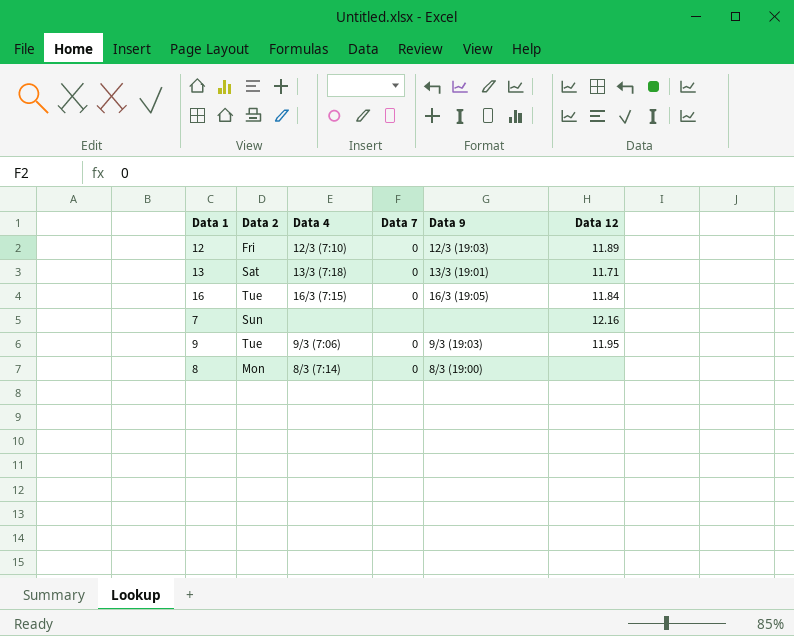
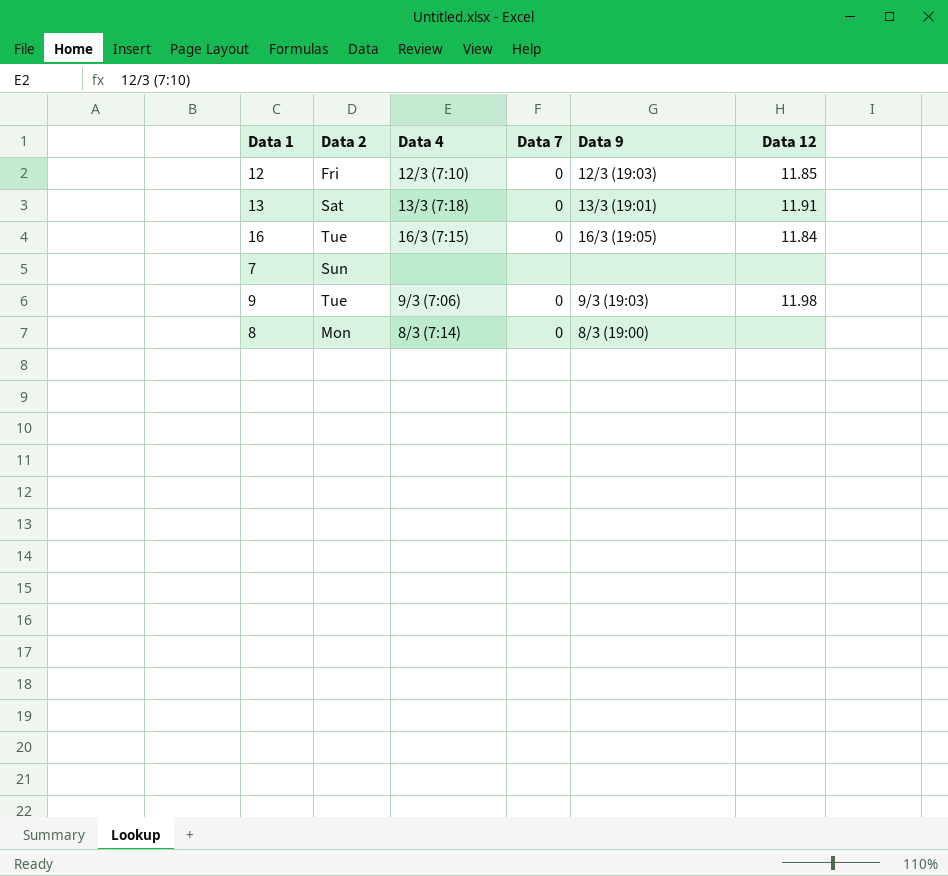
12 | Data 12: 11.89 -> 11.85
13 | Data 12: 11.71 -> 11.91
7 | Data 12: 12.16 -> none
9 | Data 12: 11.95 -> 11.98

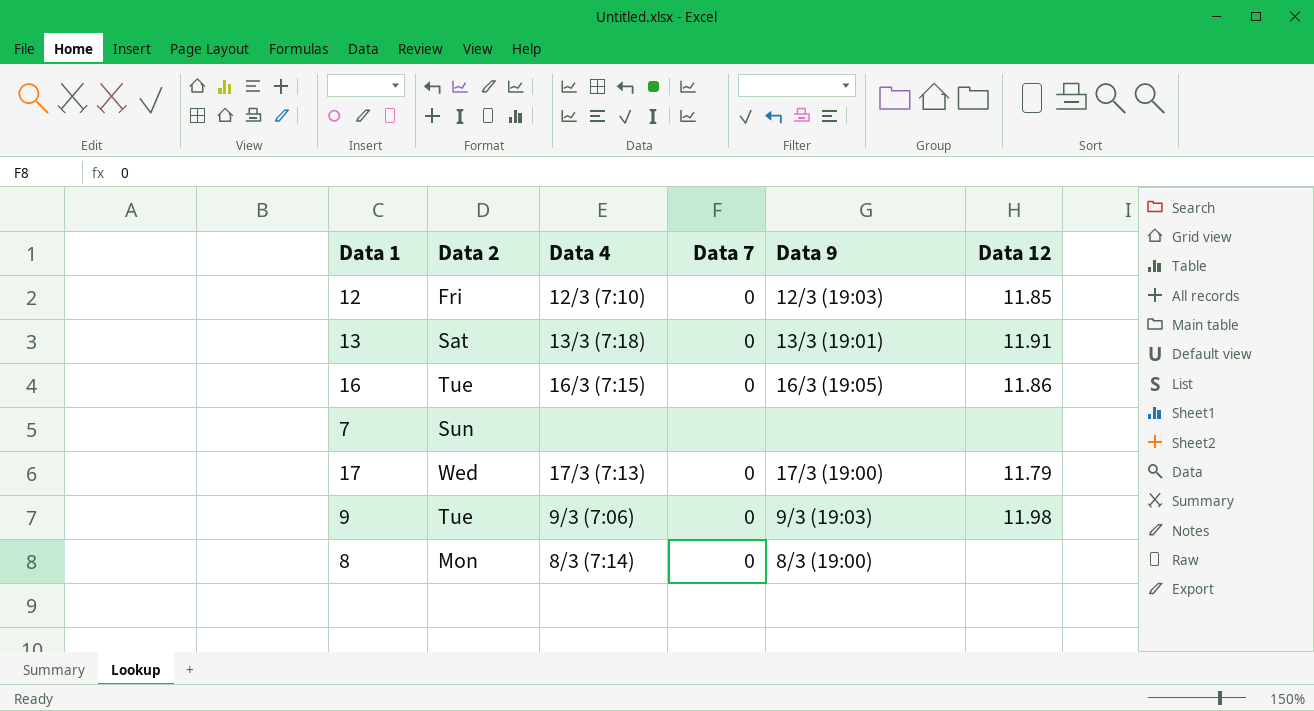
16 | Data 12: 11.84 -> 11.86
row 17: none -> Wed | 17/3 (7:13) | 0 | 17/3 (19:00) | 11.79

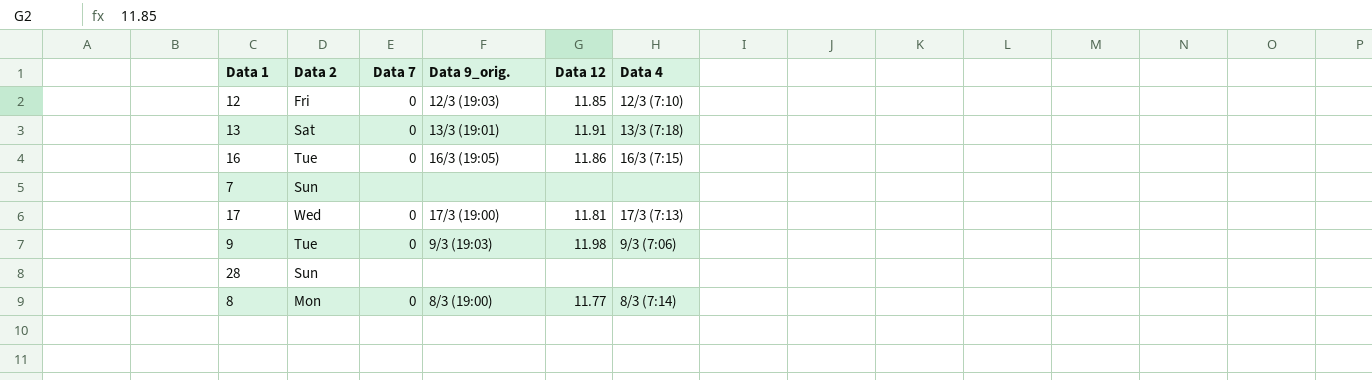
column name: Data 9 -> Data 9_orig.
column Data 4 | position: 3 -> 6
17 | Data 12: 11.79 -> 11.81
row 28: none -> Sun | none | none | none | none
8 | Data 12: none -> 11.77

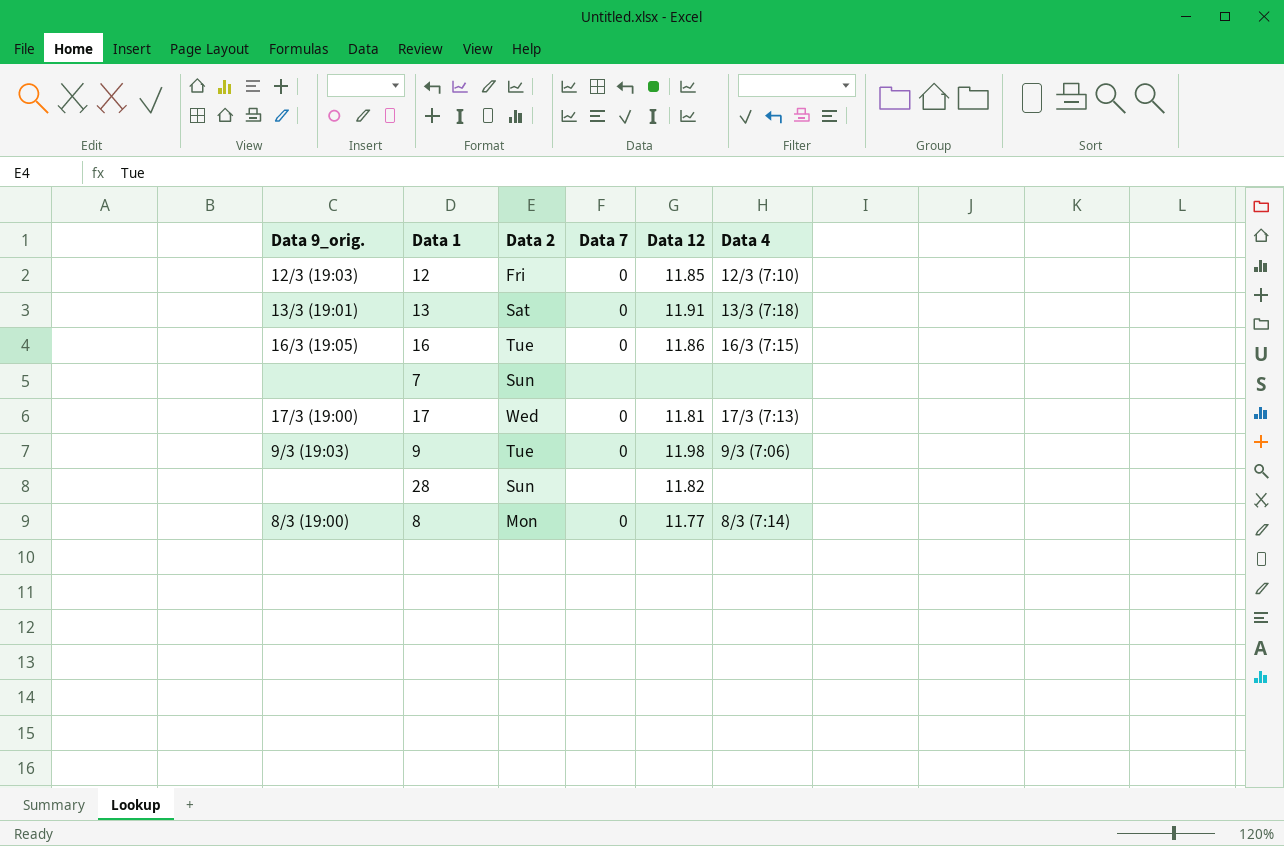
column Data 9_orig. | position: 4 -> 1
28 | Data 12: none -> 11.82

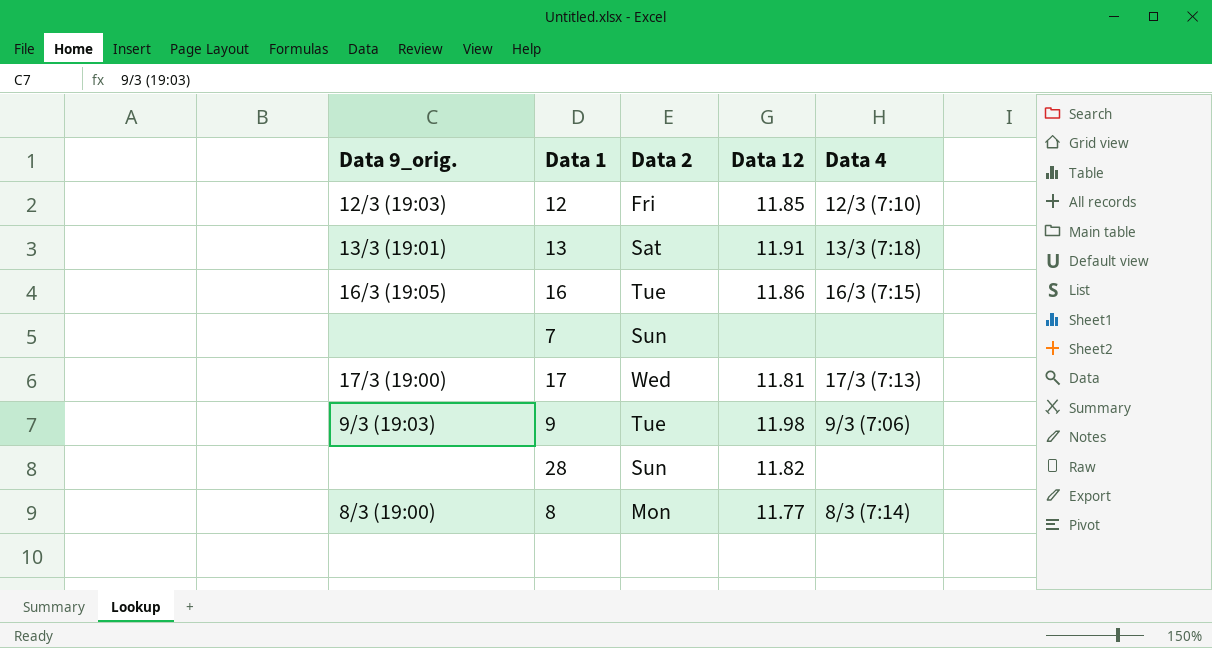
column Data 7 | position: 4 -> none

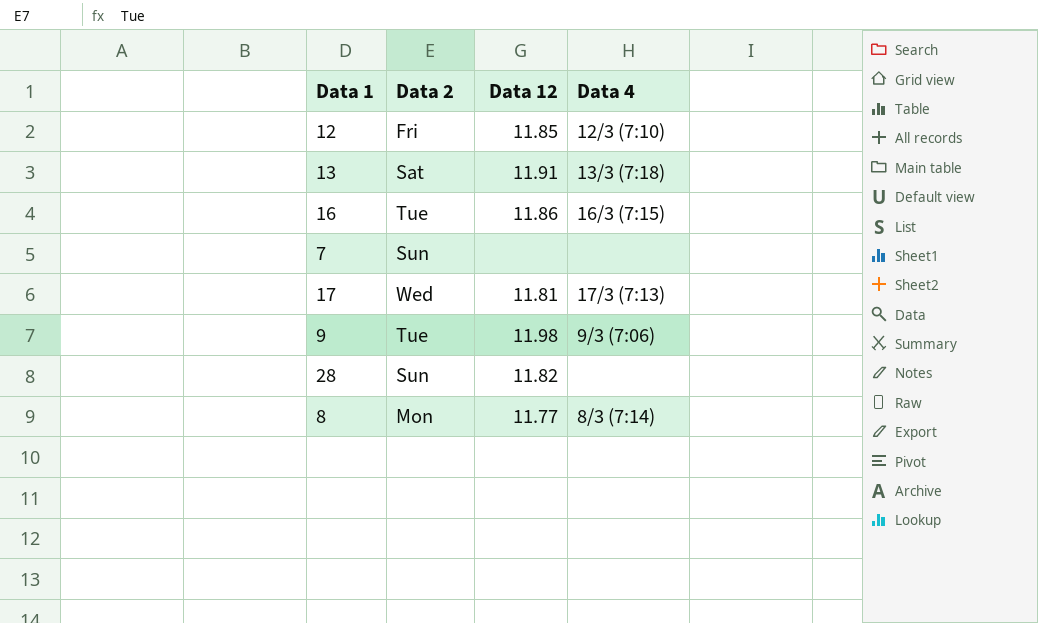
column Data 9_orig. | position: 1 -> none

